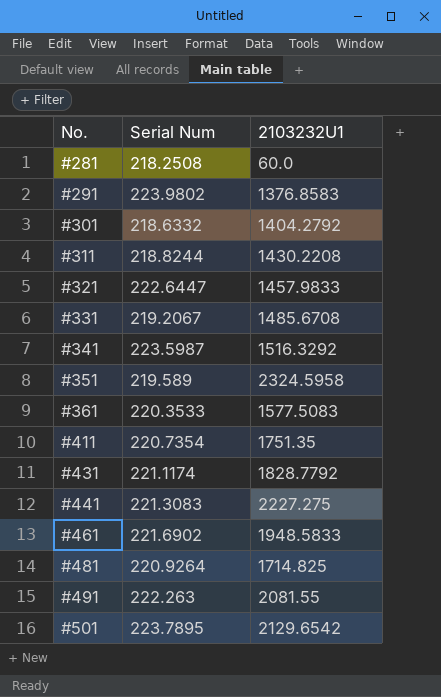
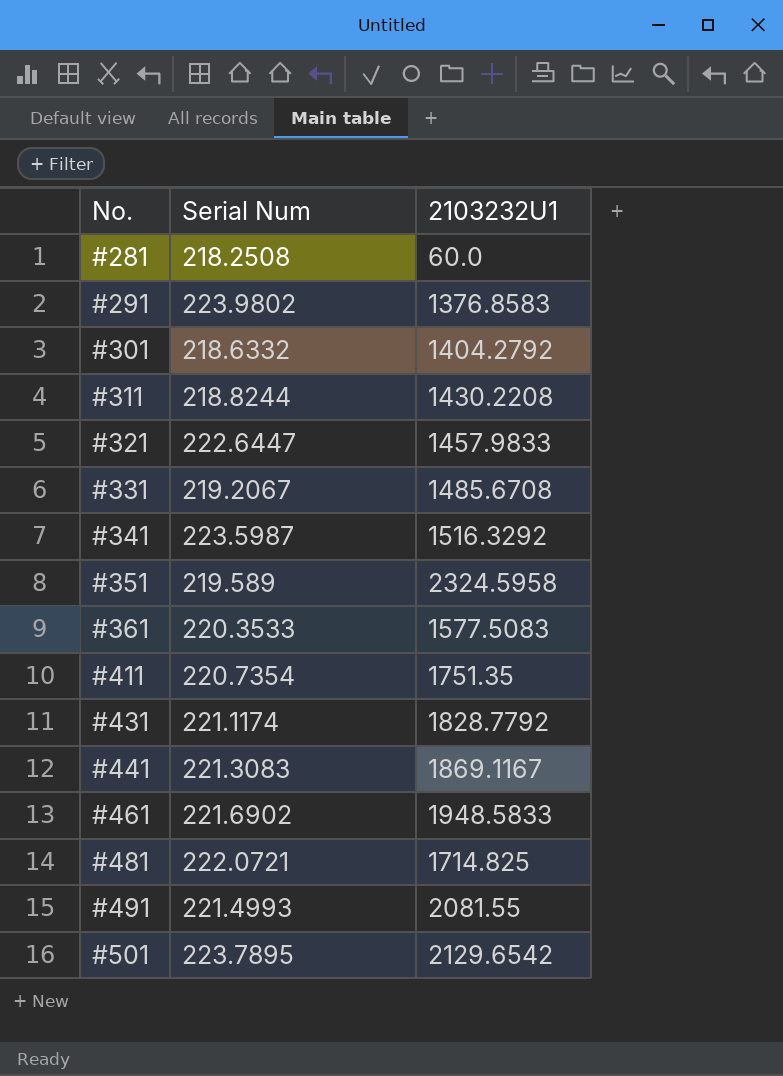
#441 | 2103232U1: 2227.275 -> 1869.1167
#481 | Serial Num: 220.9264 -> 222.0721
#491 | Serial Num: 222.263 -> 221.4993

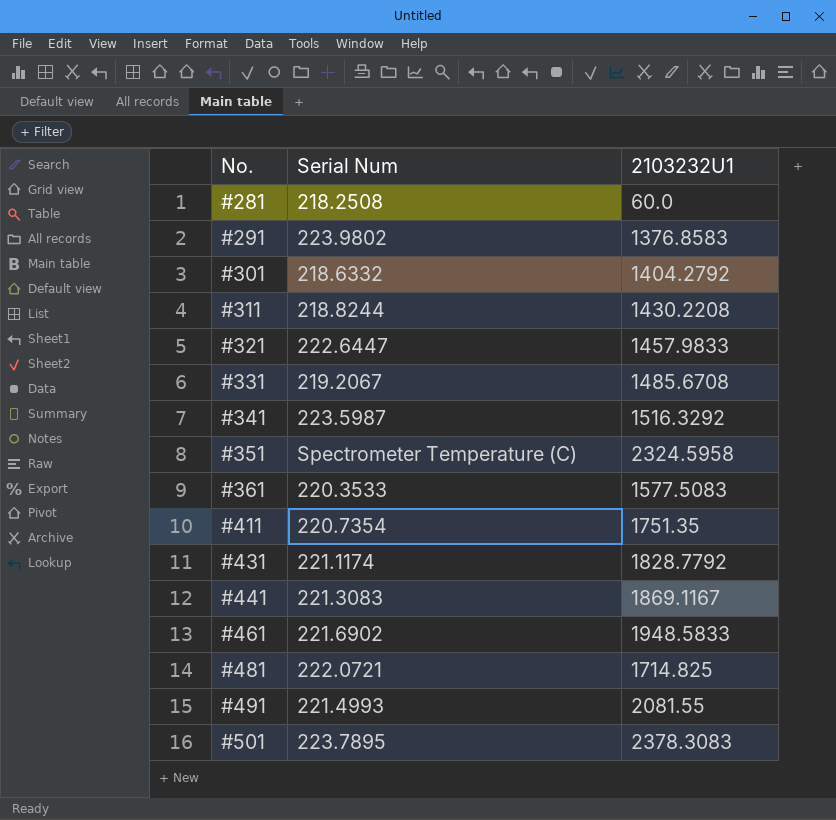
#351 | Serial Num: 219.589 -> Spectrometer Temperature (C)
#501 | 2103232U1: 2129.6542 -> 2378.3083

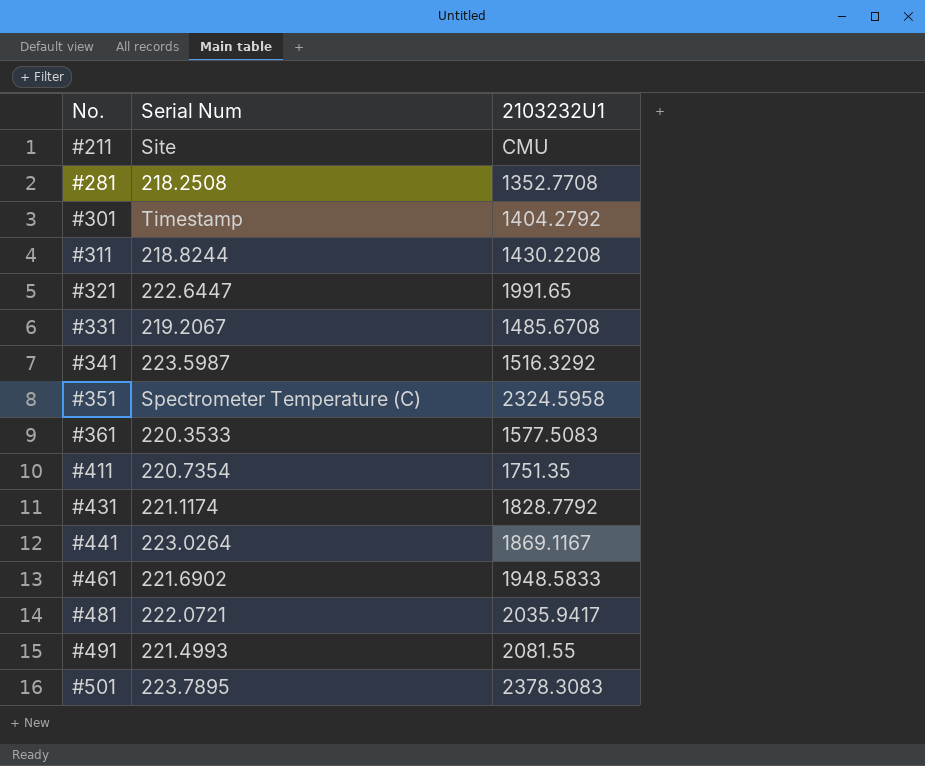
row #291: 223.9802 | 1376.8583 -> none
row #211: none -> Site | CMU
#281 | 2103232U1: 60.0 -> 1352.7708
#301 | Serial Num: 218.6332 -> Timestamp
#321 | 2103232U1: 1457.9833 -> 1991.65
#441 | Serial Num: 221.3083 -> 223.0264
#481 | 2103232U1: 1714.825 -> 2035.9417

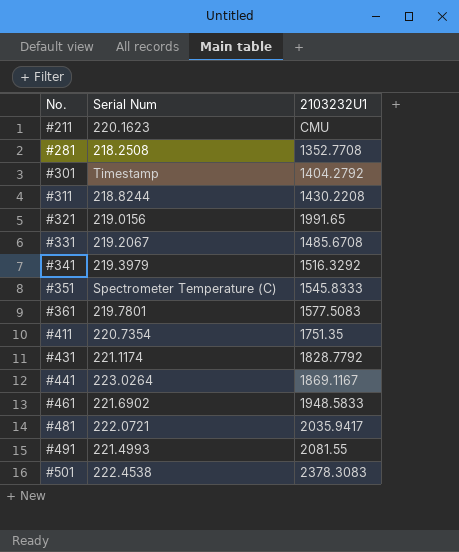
#211 | Serial Num: Site -> 220.1623
#321 | Serial Num: 222.6447 -> 219.0156
#341 | Serial Num: 223.5987 -> 219.3979
#351 | 2103232U1: 2324.5958 -> 1545.8333
#361 | Serial Num: 220.3533 -> 219.7801
#501 | Serial Num: 223.7895 -> 222.4538

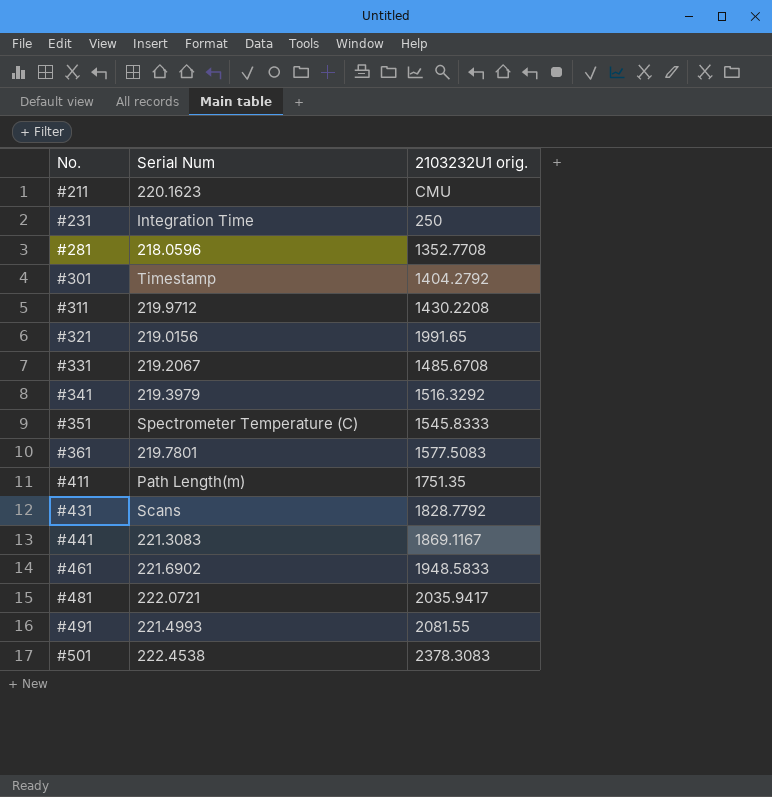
column name: 2103232U1 -> 2103232U1 orig.
row #231: none -> Integration Time | 250
#281 | Serial Num: 218.2508 -> 218.0596
#311 | Serial Num: 218.8244 -> 219.9712
#411 | Serial Num: 220.7354 -> Path Length(m)
#431 | Serial Num: 221.1174 -> Scans
#441 | Serial Num: 223.0264 -> 221.3083

